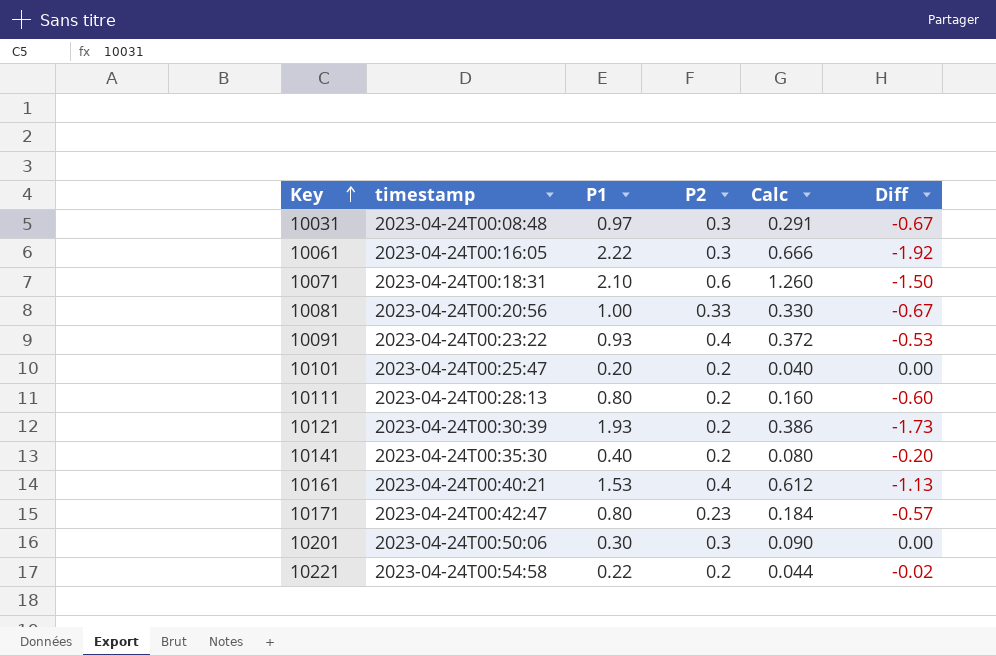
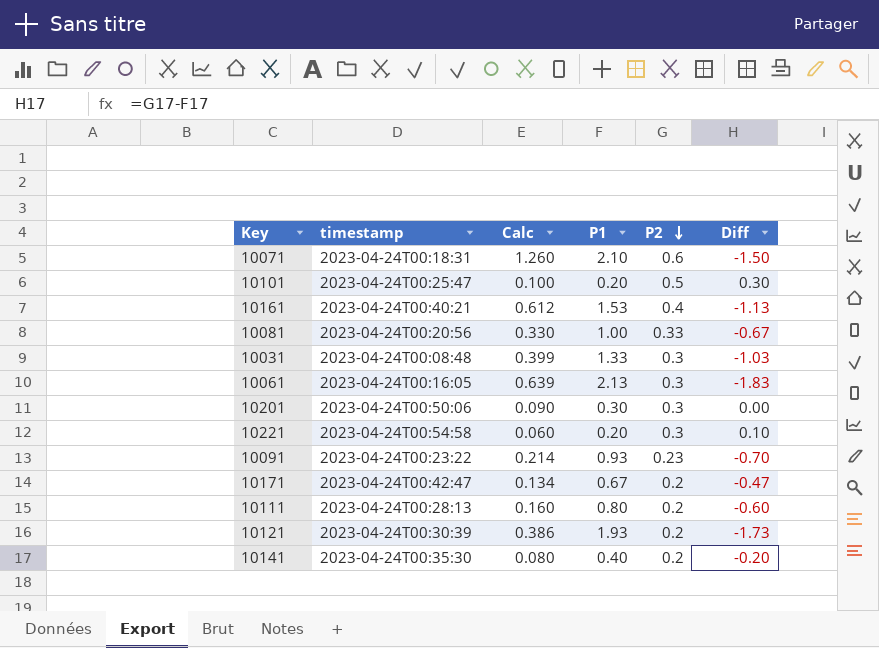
row order: Key ascending -> P2 descending
column Calc | position: 5 -> 3
10101 | Calc: 0.040 -> 0.100
10101 | P2: 0.2 -> 0.5
10101 | Diff: 0.00 -> 0.30
10031 | Calc: 0.291 -> 0.399
10031 | P1: 0.97 -> 1.33
10031 | Diff: -0.67 -> -1.03
10061 | Calc: 0.666 -> 0.639
10061 | P1: 2.22 -> 2.13
10061 | Diff: -1.92 -> -1.83
10221 | Calc: 0.044 -> 0.060
10221 | P1: 0.22 -> 0.20
10221 | P2: 0.2 -> 0.3
10221 | Diff: -0.02 -> 0.10
10091 | Calc: 0.372 -> 0.214
10091 | P2: 0.4 -> 0.23
10091 | Diff: -0.53 -> -0.70
10171 | Calc: 0.184 -> 0.134
10171 | P1: 0.80 -> 0.67
10171 | P2: 0.23 -> 0.2
10171 | Diff: -0.57 -> -0.47

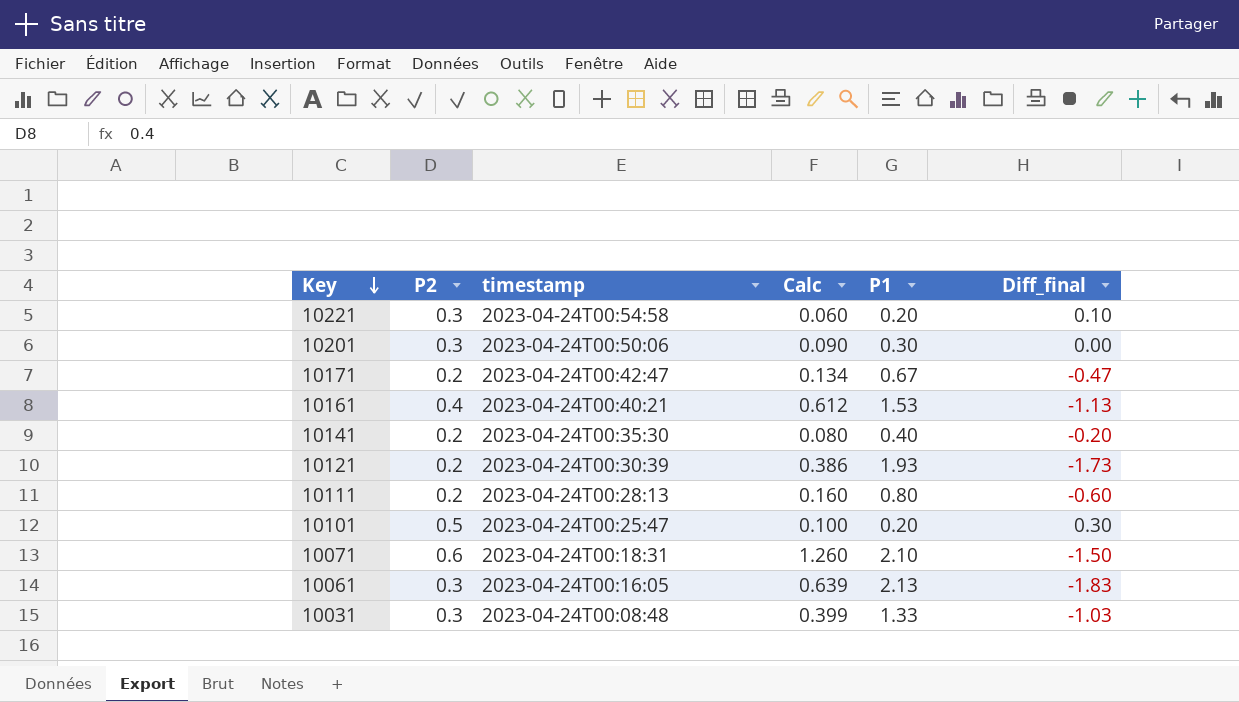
row order: P2 descending -> Key descending
column P2 | position: 5 -> 2
column name: Diff -> Diff_final
row 10081: 2023-04-24T00:20:56 | 0.330 | 1.00 | 0.33 | -0.67 -> none
row 10091: 2023-04-24T00:23:22 | 0.214 | 0.93 | 0.23 | -0.70 -> none

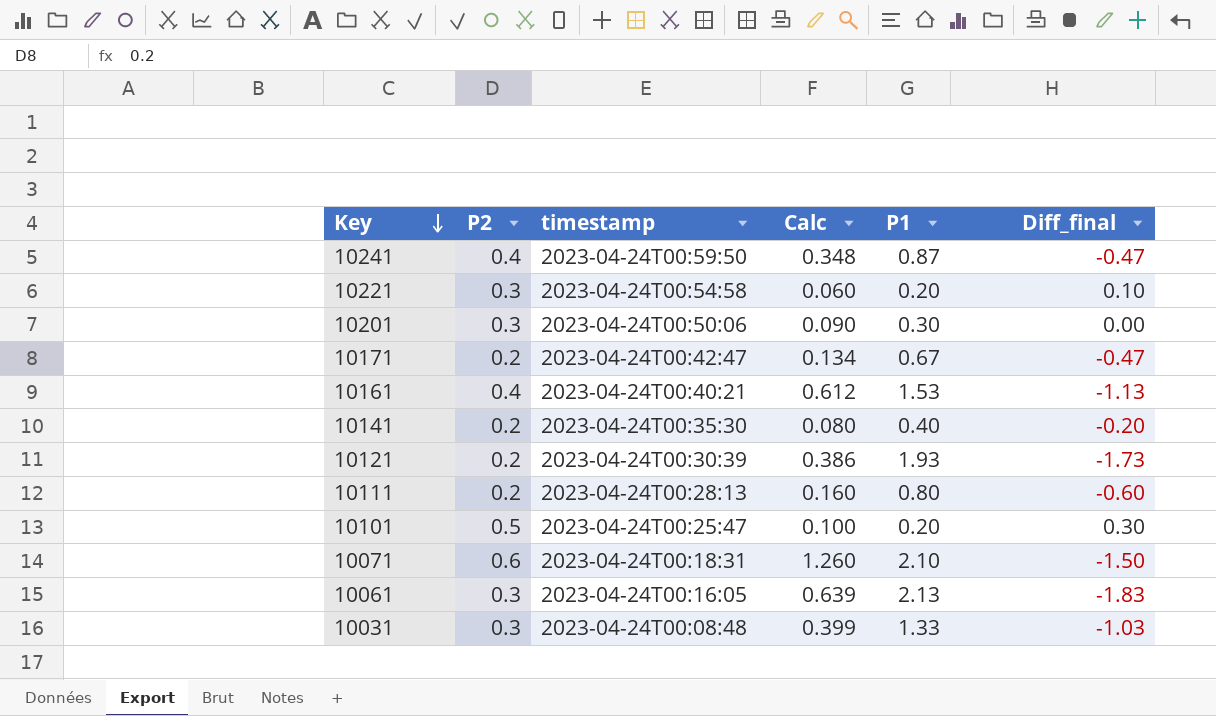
row 10241: none -> 0.4 | 2023-04-24T00:59:50 | 0.348 | 0.87 | -0.47

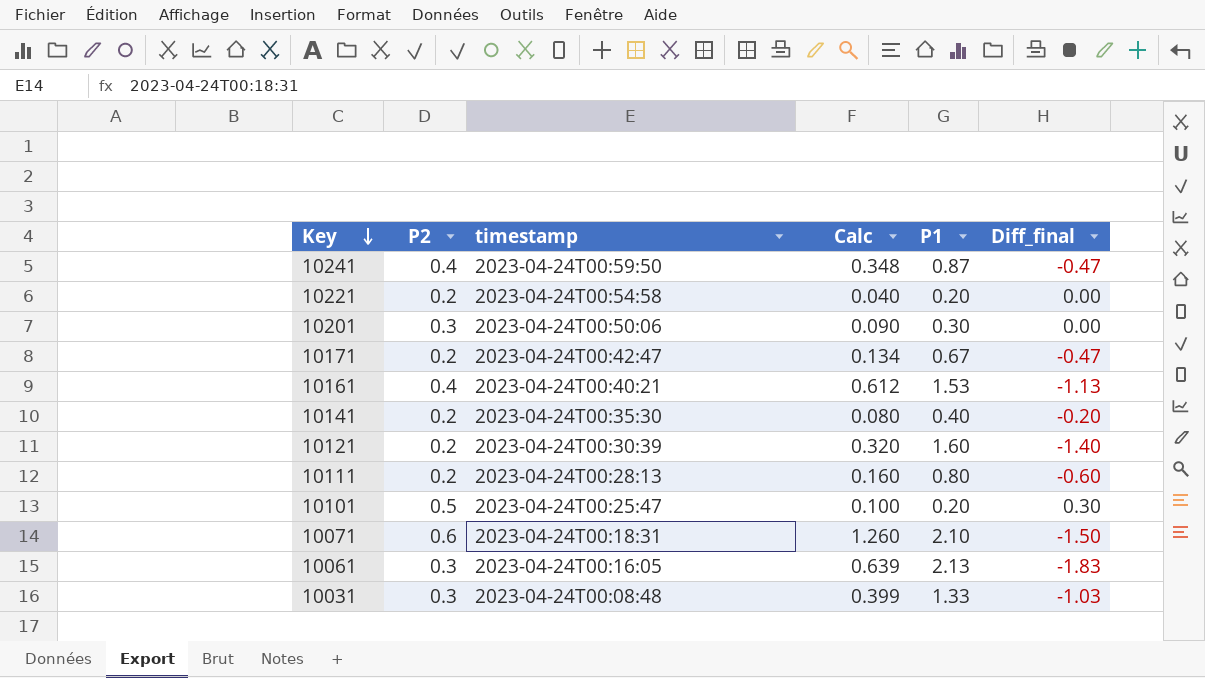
10221 | P2: 0.3 -> 0.2
10221 | Calc: 0.060 -> 0.040
10221 | Diff_final: 0.10 -> 0.00
10121 | Calc: 0.386 -> 0.320
10121 | P1: 1.93 -> 1.60
10121 | Diff_final: -1.73 -> -1.40

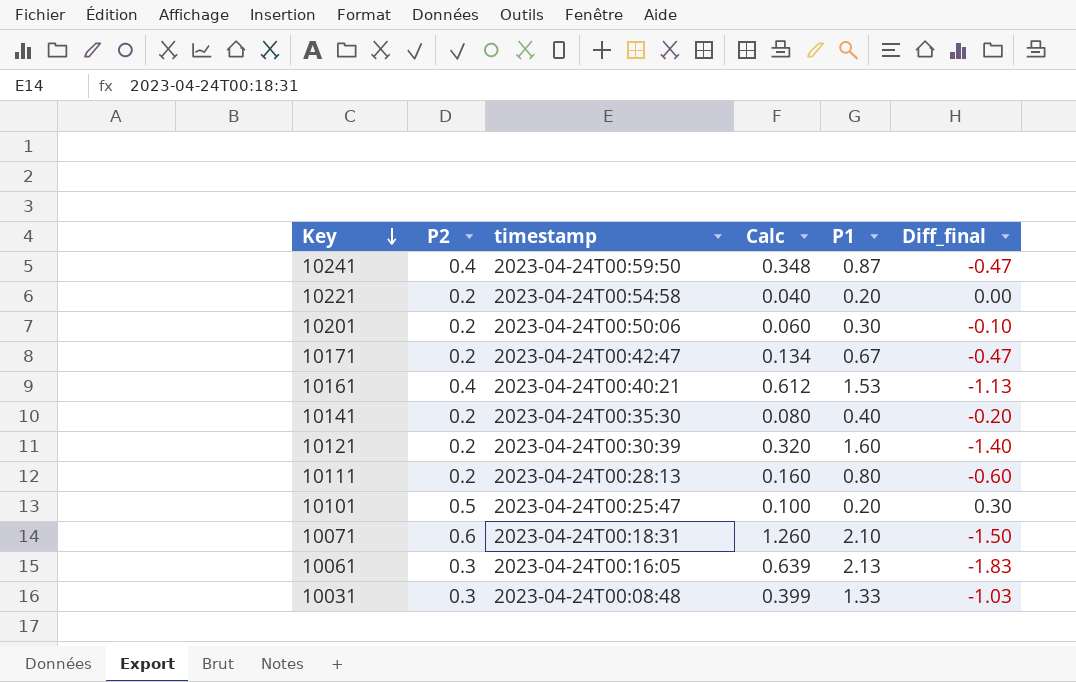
10201 | P2: 0.3 -> 0.2
10201 | Calc: 0.090 -> 0.060
10201 | Diff_final: 0.00 -> -0.10

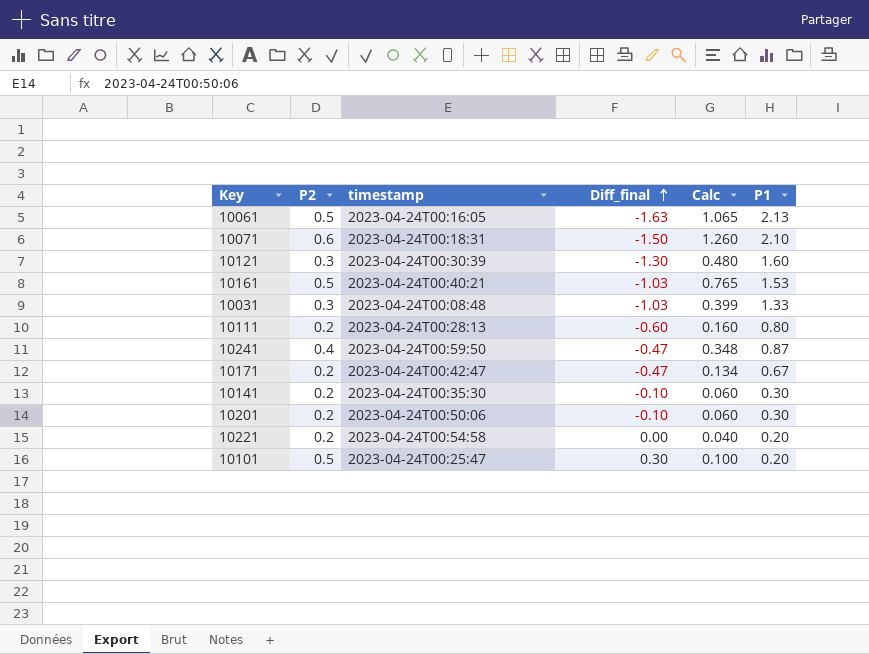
row order: Key descending -> Diff_final ascending
column Diff_final | position: 6 -> 4
10061 | P2: 0.3 -> 0.5
10061 | Diff_final: -1.83 -> -1.63
10061 | Calc: 0.639 -> 1.065
10121 | P2: 0.2 -> 0.3
10121 | Diff_final: -1.40 -> -1.30
10121 | Calc: 0.320 -> 0.480
10161 | P2: 0.4 -> 0.5
10161 | Diff_final: -1.13 -> -1.03
10161 | Calc: 0.612 -> 0.765
10141 | Diff_final: -0.20 -> -0.10
10141 | Calc: 0.080 -> 0.060
10141 | P1: 0.40 -> 0.30

